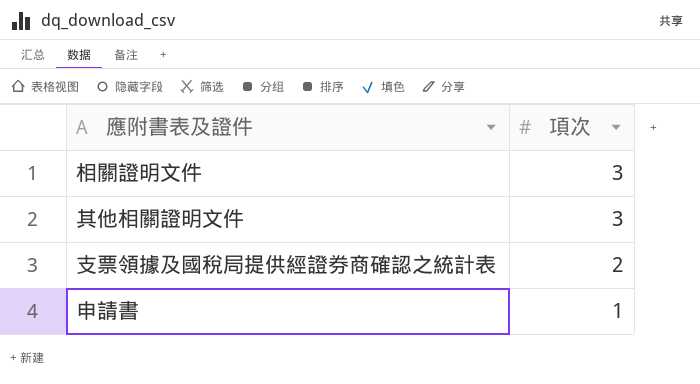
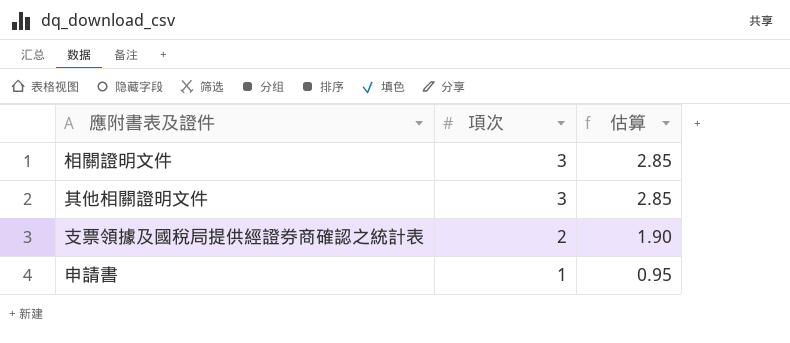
column 估算 | formula: none -> [項次] * 0.95

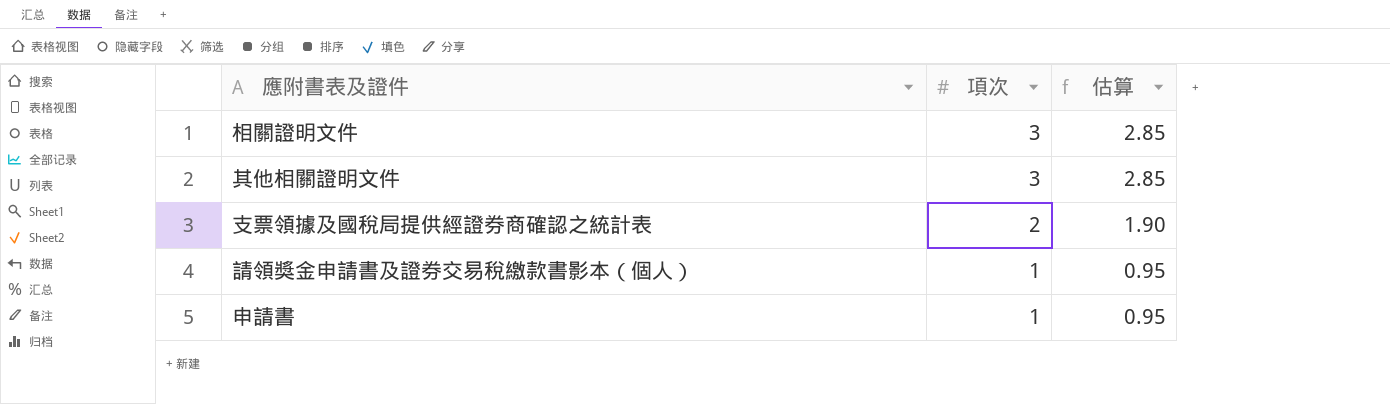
row 請領獎金申請書及證券交易稅繳款書影本（個人）: none -> 1 | 0.95

